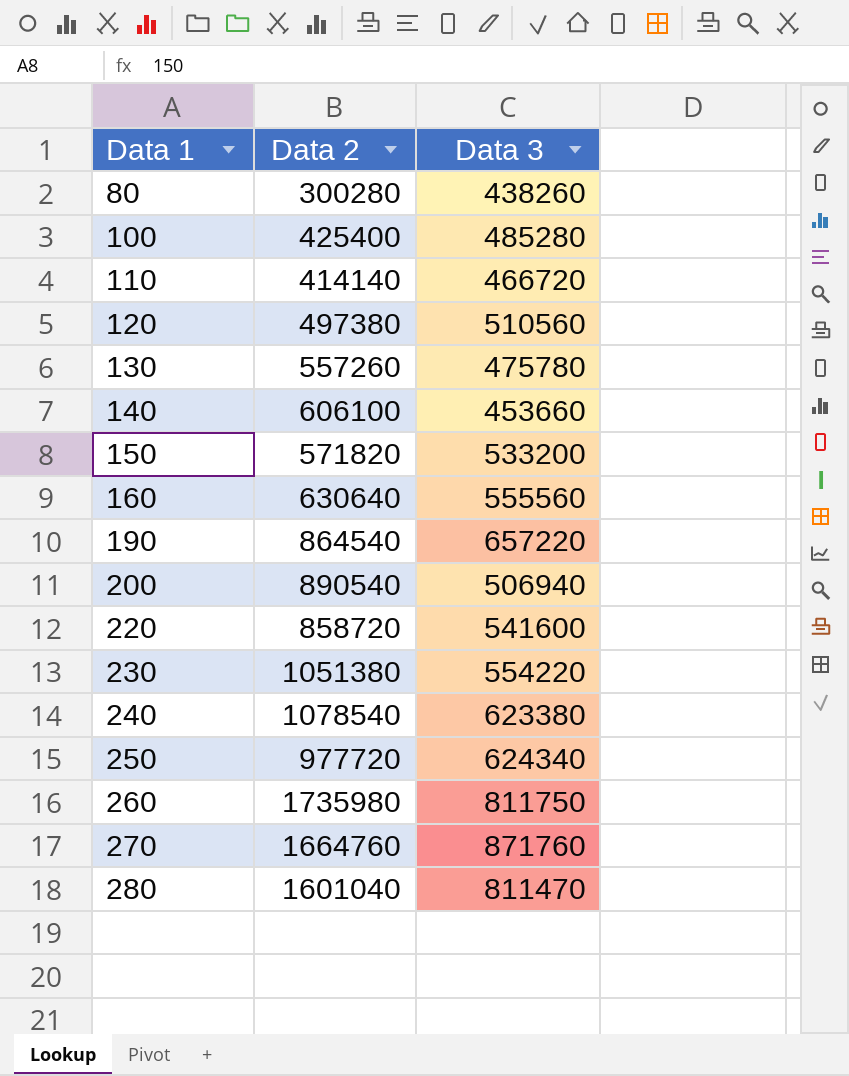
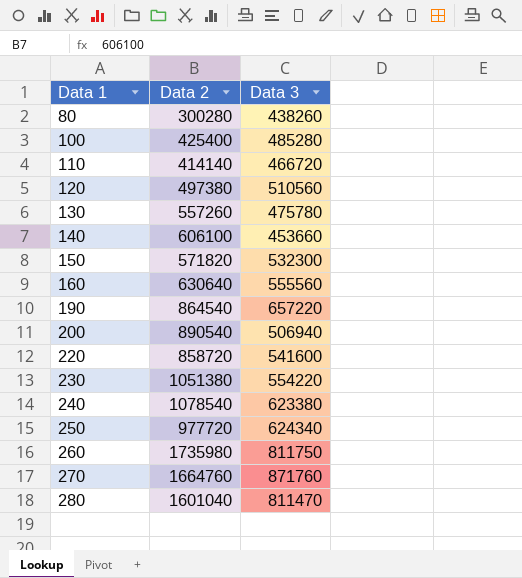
150 | Data 3: 533200 -> 532300

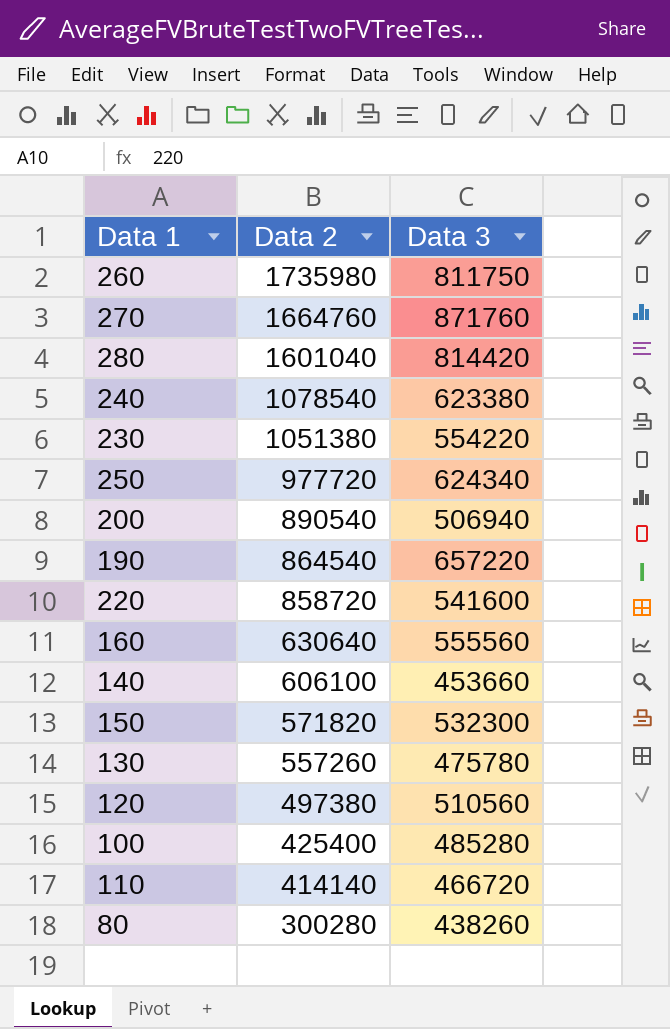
row order: Data 1 ascending -> Data 2 descending
280 | Data 3: 811470 -> 814420

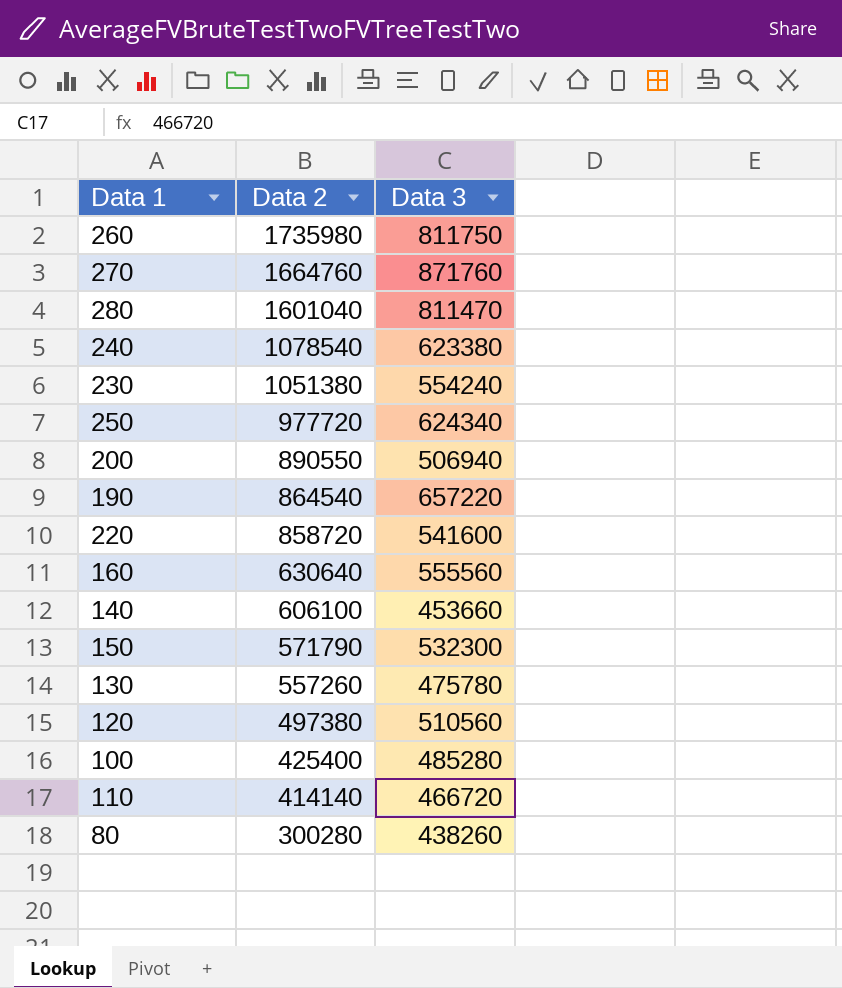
280 | Data 3: 814420 -> 811470
230 | Data 3: 554220 -> 554240
200 | Data 2: 890540 -> 890550
150 | Data 2: 571820 -> 571790

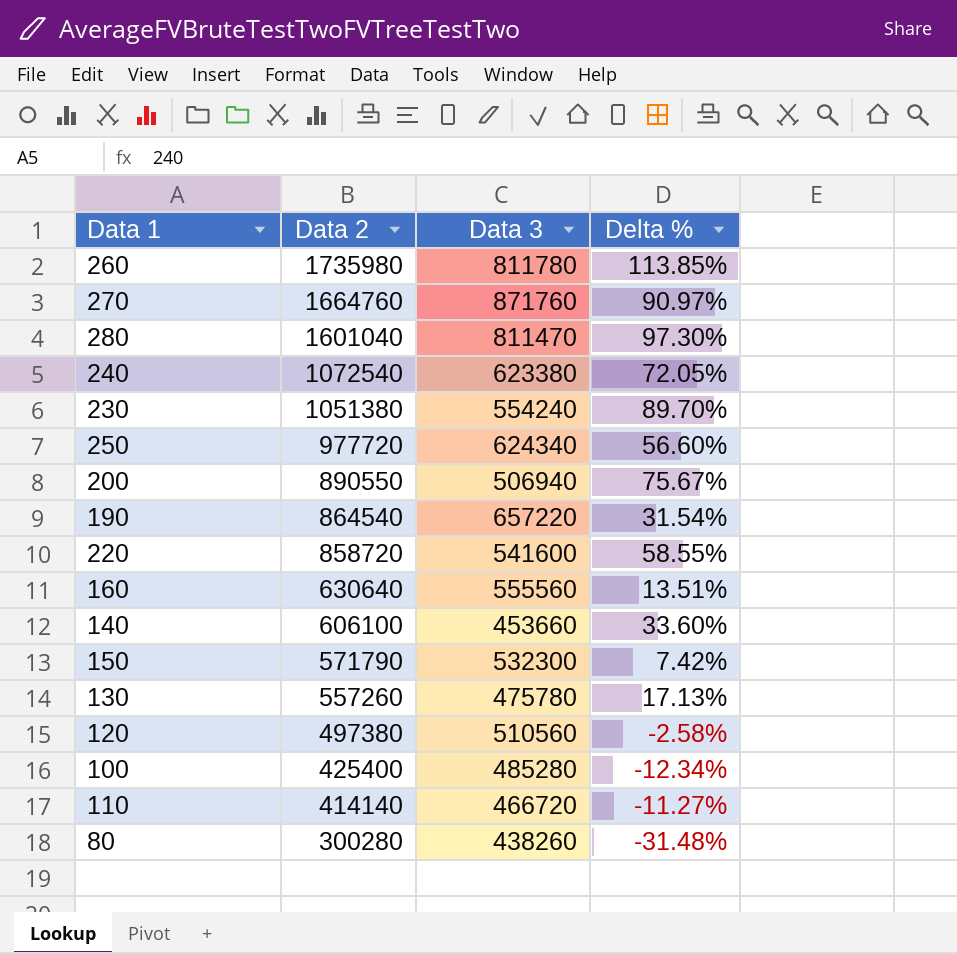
column Delta % | formula: none -> ([Data 2] - [Data 3]) / [Data 3]
260 | Data 3: 811750 -> 811780
240 | Data 2: 1078540 -> 1072540

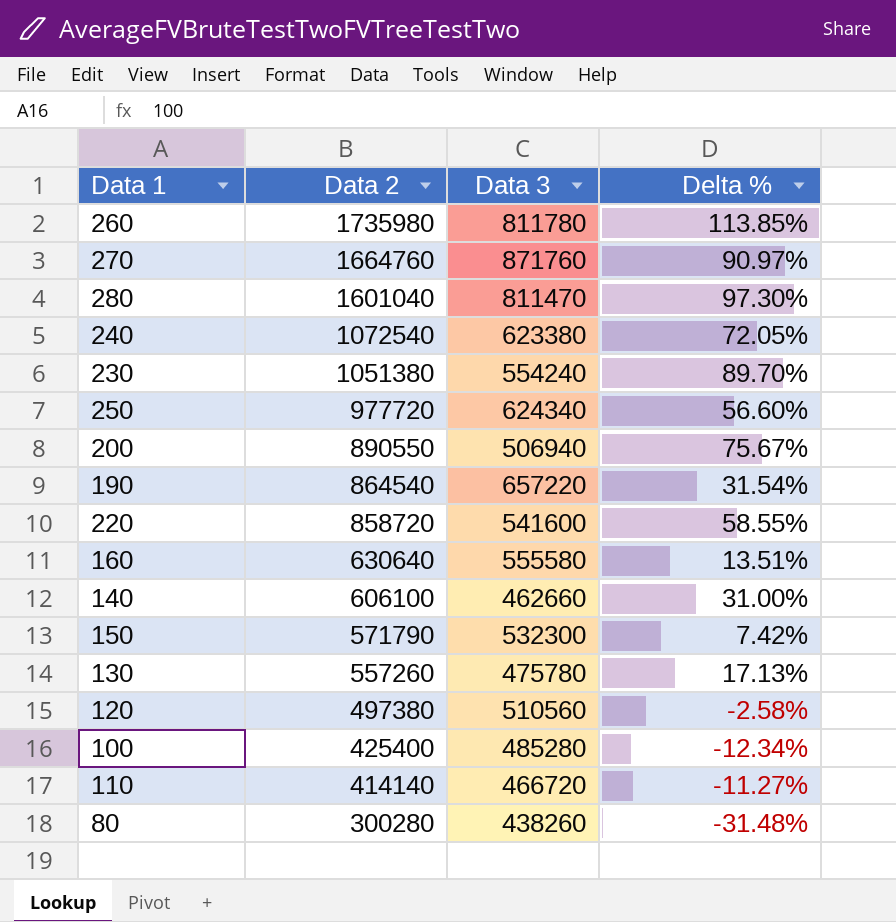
160 | Data 3: 555560 -> 555580
140 | Data 3: 453660 -> 462660
140 | Delta %: 33.60% -> 31.00%

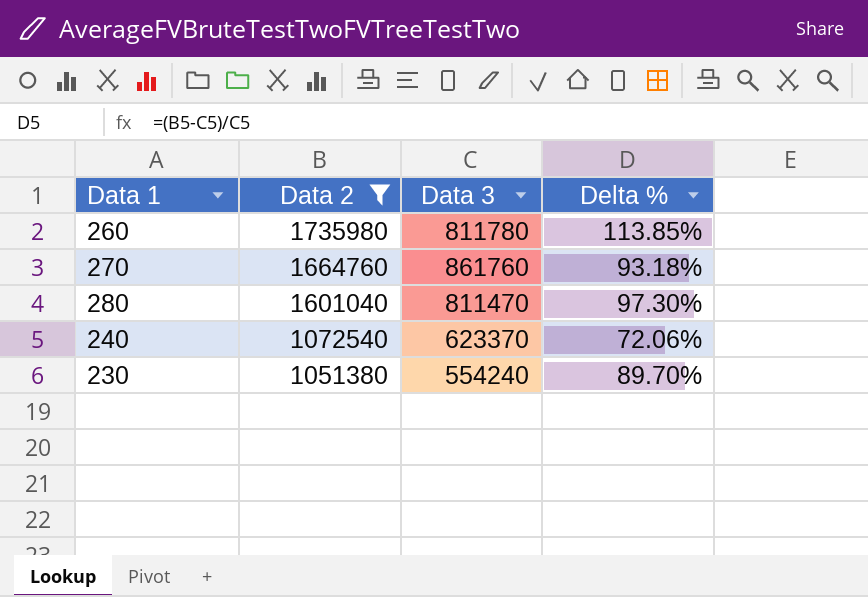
filter: none -> Data 2 >= 1051380
270 | Data 3: 871760 -> 861760
270 | Delta %: 90.97% -> 93.18%
240 | Data 3: 623380 -> 623370
240 | Delta %: 72.05% -> 72.06%

